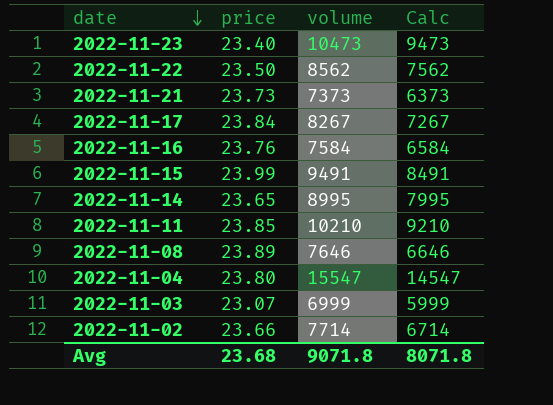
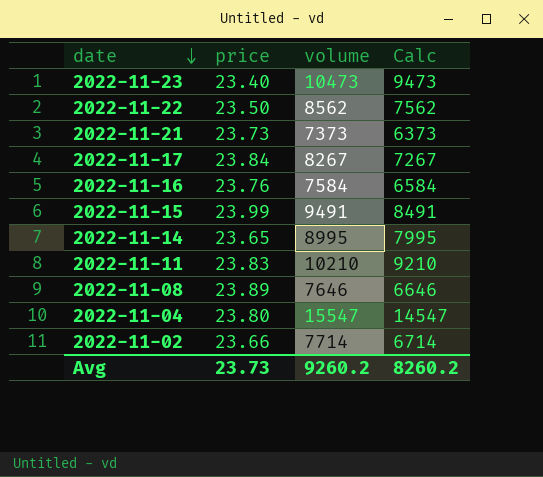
row 2022-11-03: 23.07 | 6999 | 5999 -> none
2022-11-11 | price: 23.85 -> 23.83
Avg | price: 23.68 -> 23.73
Avg | volume: 9071.8 -> 9260.2
Avg | Calc: 8071.8 -> 8260.2

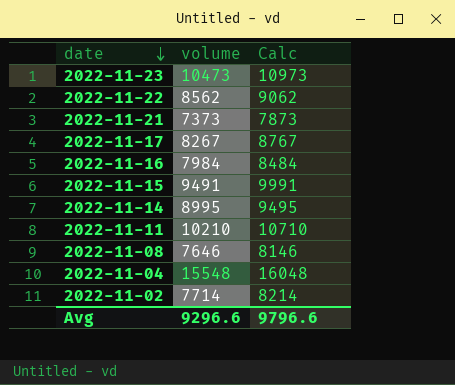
column price | position: 2 -> none
column Calc | formula: [volume] - 1000 -> [volume] + 500
2022-11-16 | volume: 7584 -> 7984
2022-11-04 | volume: 15547 -> 15548
Avg | volume: 9260.2 -> 9296.6
Avg | Calc: 8260.2 -> 9796.6

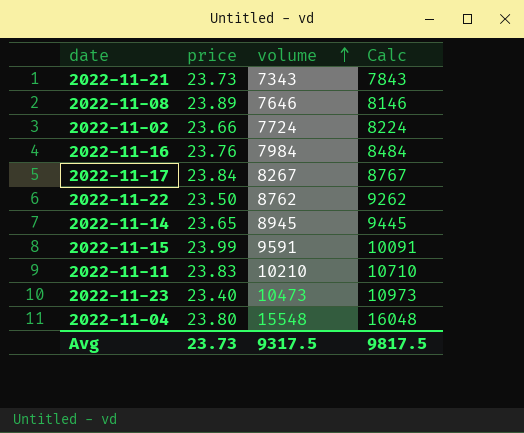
row order: date descending -> volume ascending
column price | position: none -> 2
2022-11-21 | volume: 7373 -> 7343
2022-11-21 | Calc: 7873 -> 7843
2022-11-02 | volume: 7714 -> 7724
2022-11-02 | Calc: 8214 -> 8224
2022-11-22 | volume: 8562 -> 8762
2022-11-22 | Calc: 9062 -> 9262
2022-11-14 | volume: 8995 -> 8945
2022-11-14 | Calc: 9495 -> 9445
2022-11-15 | volume: 9491 -> 9591
2022-11-15 | Calc: 9991 -> 10091
Avg | volume: 9296.6 -> 9317.5
Avg | Calc: 9796.6 -> 9817.5

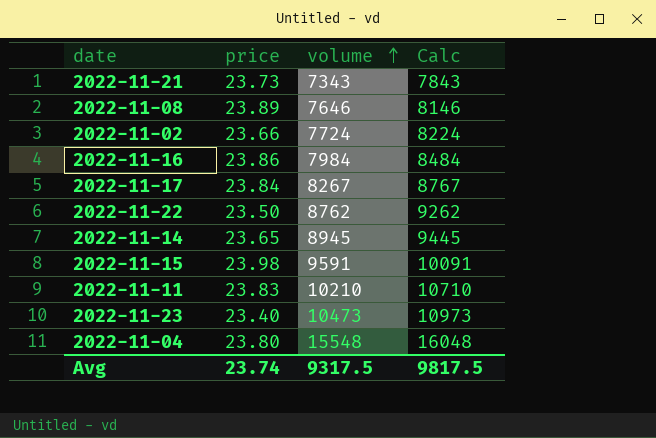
2022-11-16 | price: 23.76 -> 23.86
2022-11-15 | price: 23.99 -> 23.98
Avg | price: 23.73 -> 23.74

